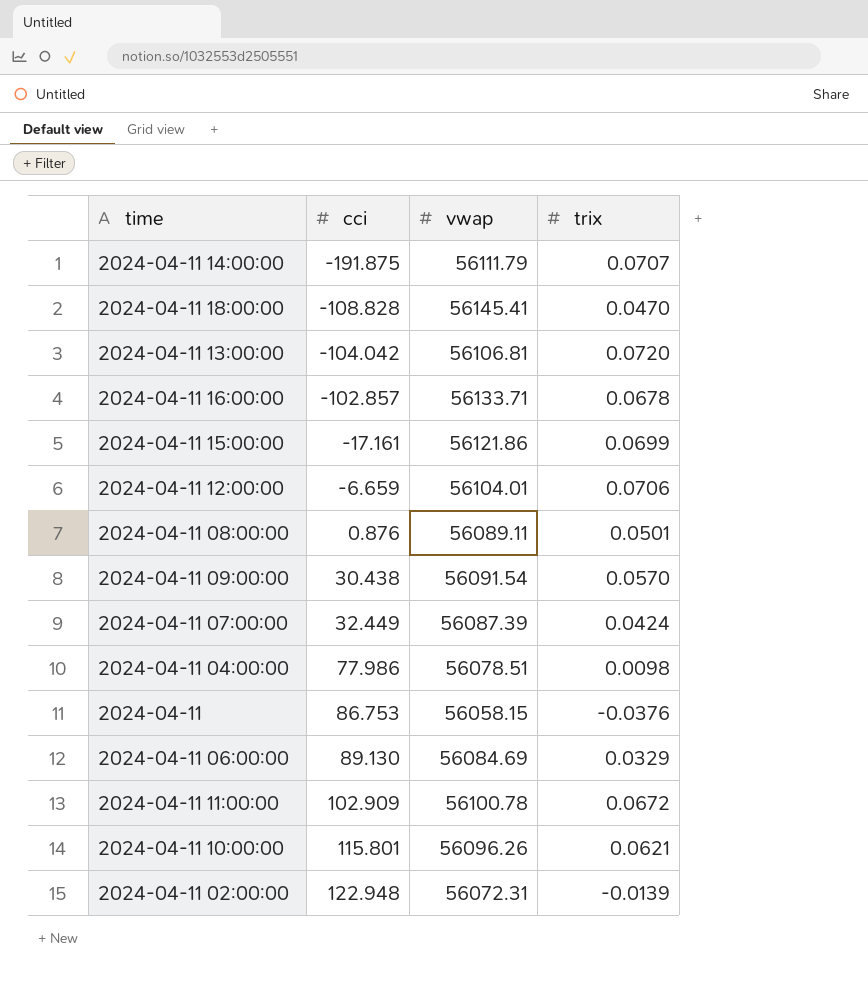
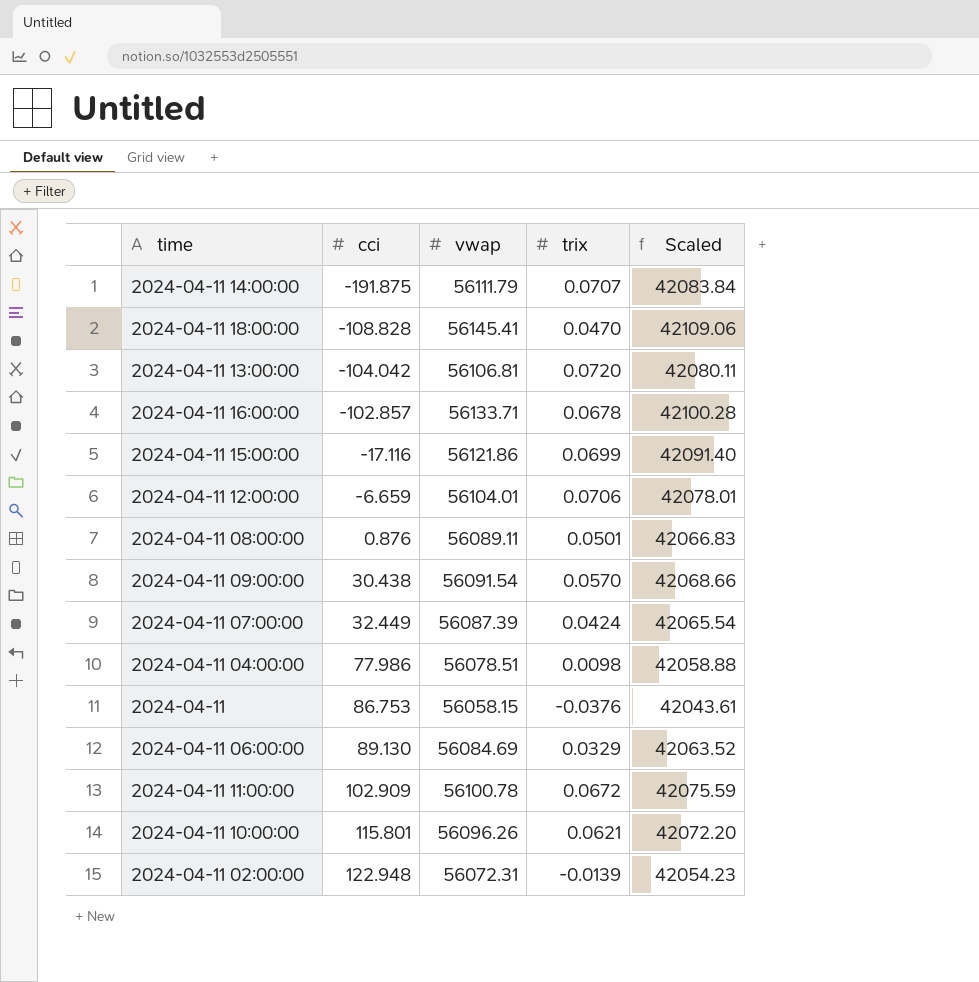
column Scaled | formula: none -> [vwap] * 0.75
2024-04-11 15:00:00 | cci: -17.161 -> -17.116

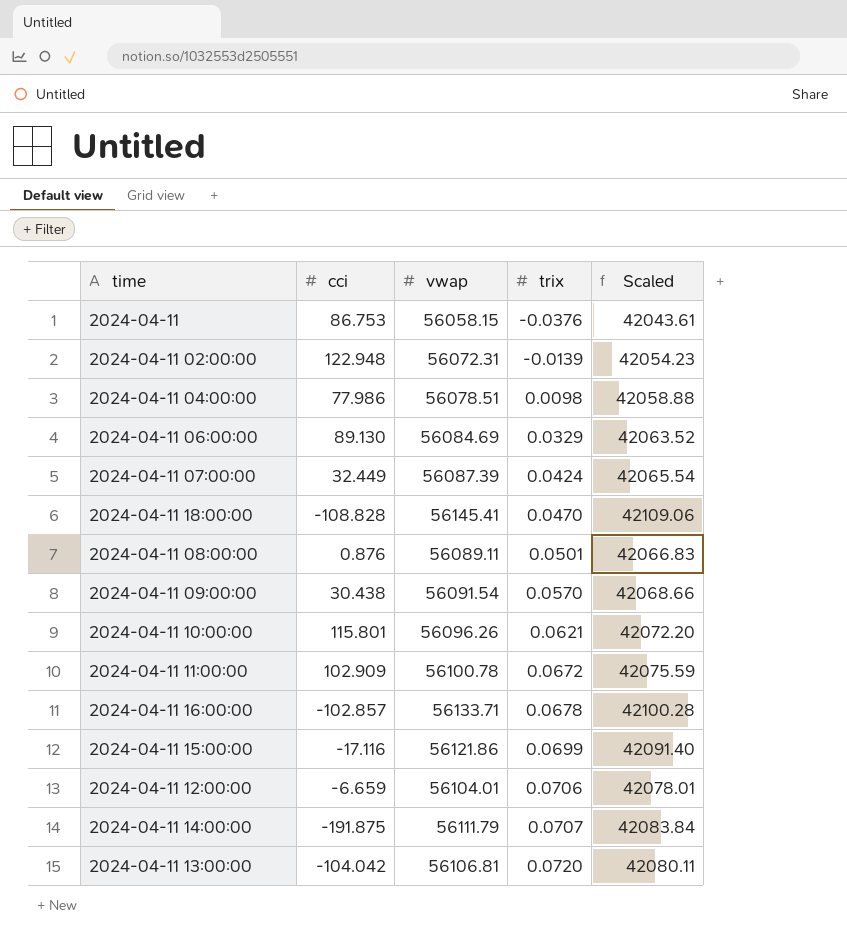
row order: cci ascending -> trix ascending

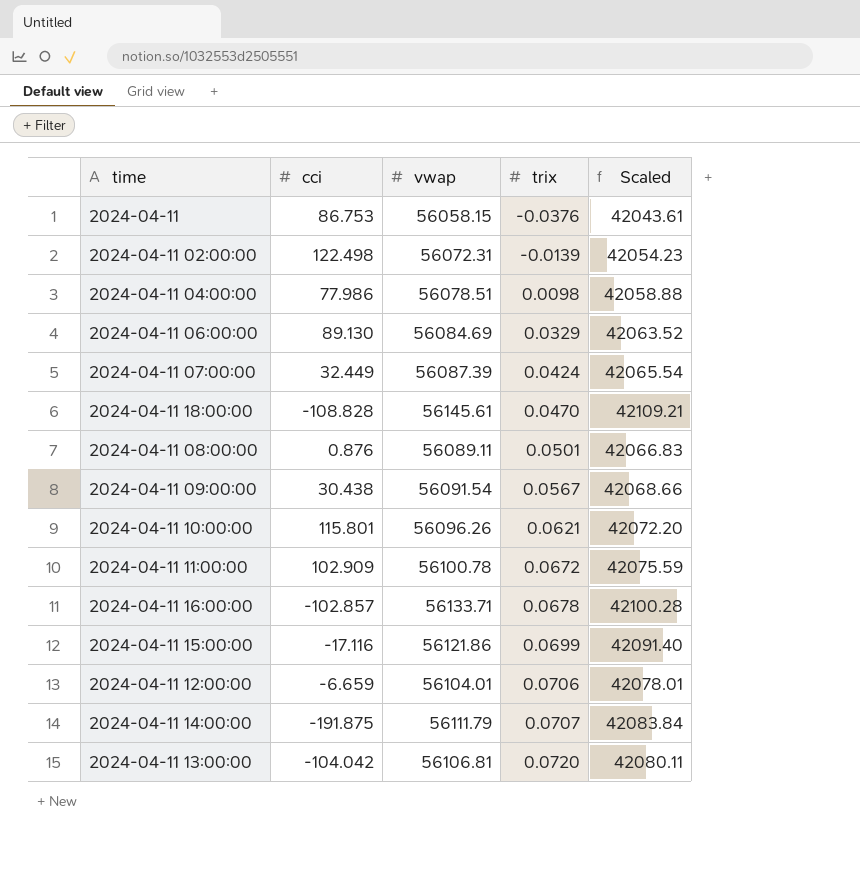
2024-04-11 02:00:00 | cci: 122.948 -> 122.498
2024-04-11 18:00:00 | vwap: 56145.41 -> 56145.61
2024-04-11 18:00:00 | Scaled: 42109.06 -> 42109.21
2024-04-11 09:00:00 | trix: 0.0570 -> 0.0567

